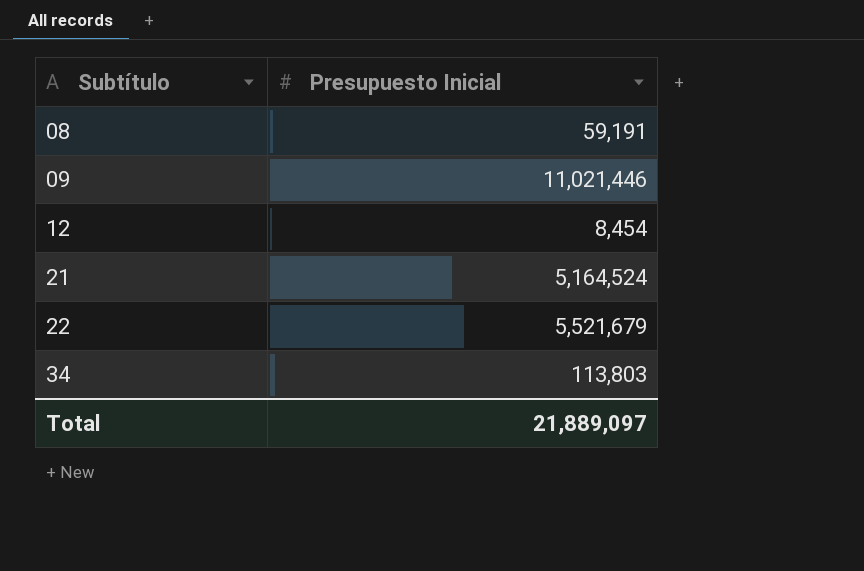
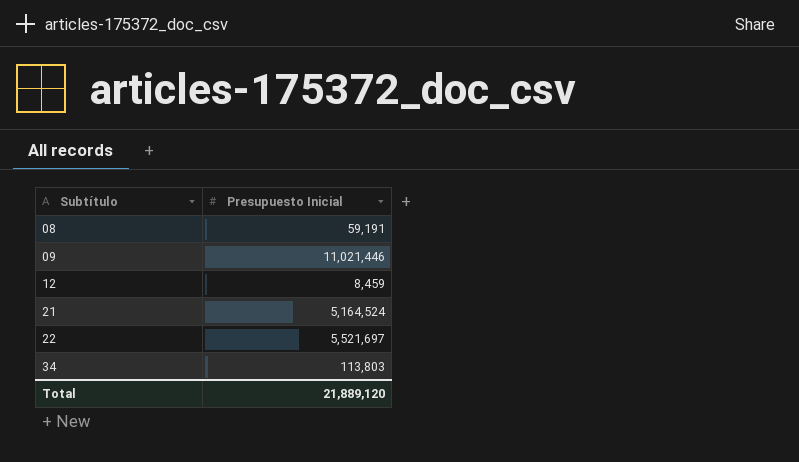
12 | Presupuesto Inicial: 8,454 -> 8,459
22 | Presupuesto Inicial: 5,521,679 -> 5,521,697
Total | Presupuesto Inicial: 21,889,097 -> 21,889,120

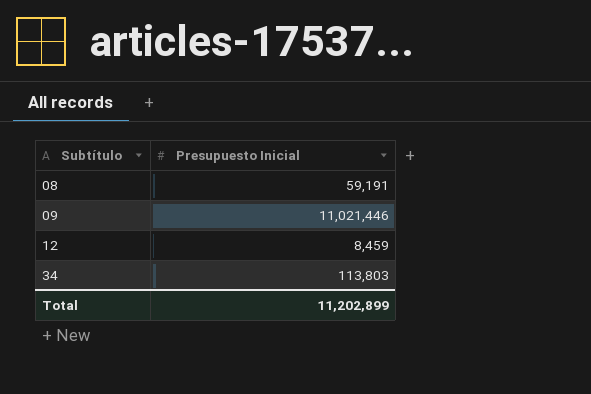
row 21: 5,164,524 -> none
row 22: 5,521,697 -> none
Total | Presupuesto Inicial: 21,889,120 -> 11,202,899

